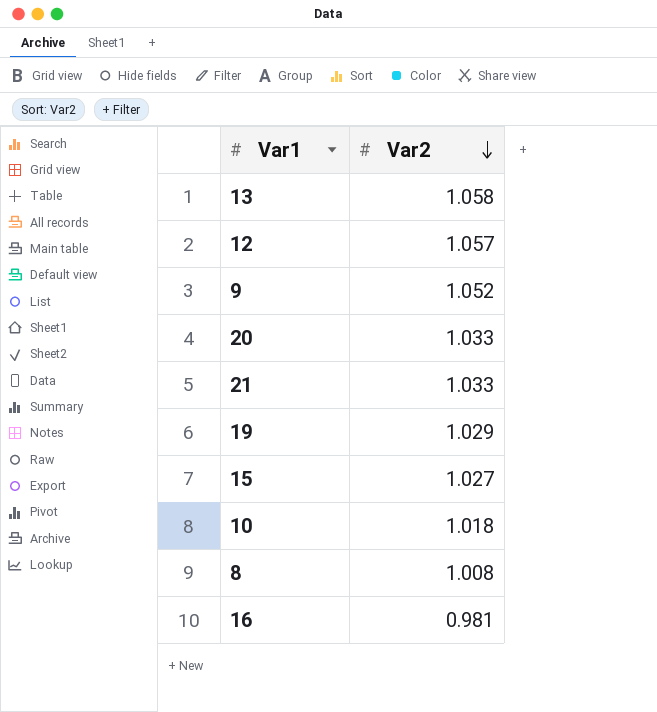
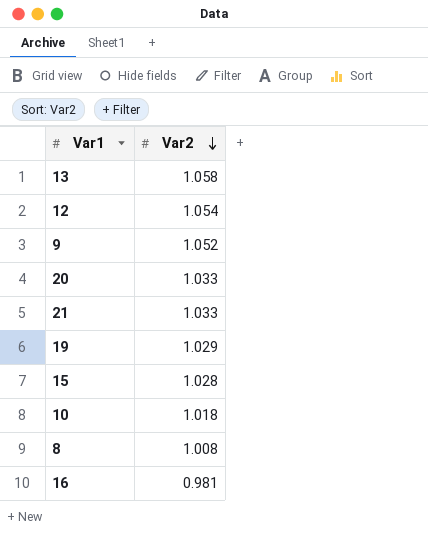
12 | Var2: 1.057 -> 1.054
15 | Var2: 1.027 -> 1.028

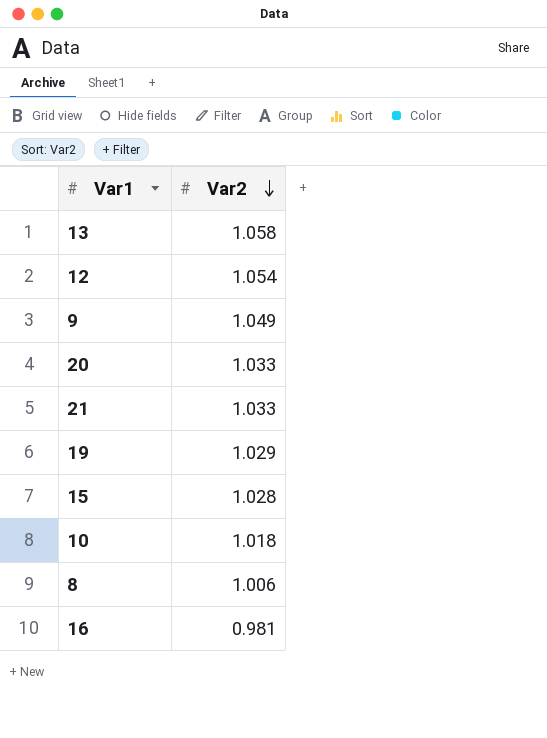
9 | Var2: 1.052 -> 1.049
8 | Var2: 1.008 -> 1.006

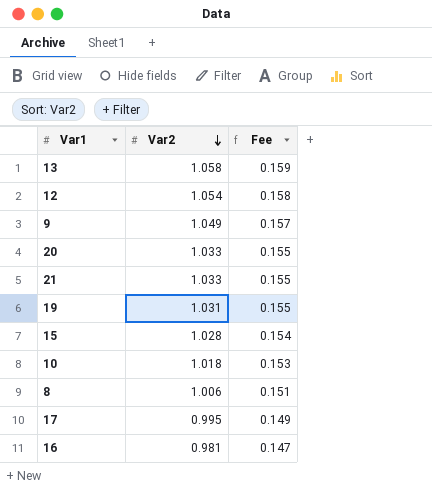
column Fee | formula: none -> [Var2] * 0.15
19 | Var2: 1.029 -> 1.031
row 17: none -> 0.995 | 0.149

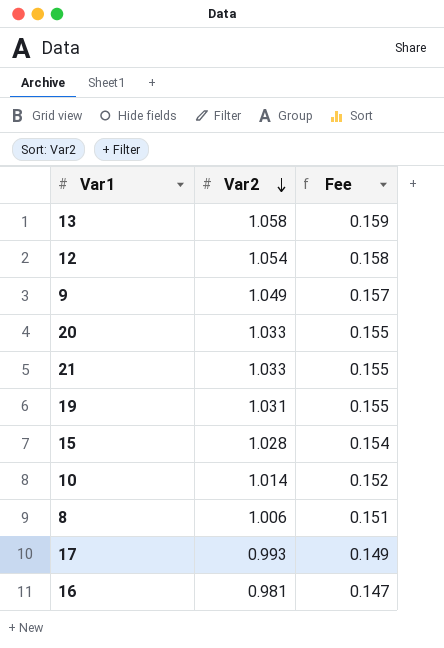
10 | Var2: 1.018 -> 1.014
10 | Fee: 0.153 -> 0.152
17 | Var2: 0.995 -> 0.993

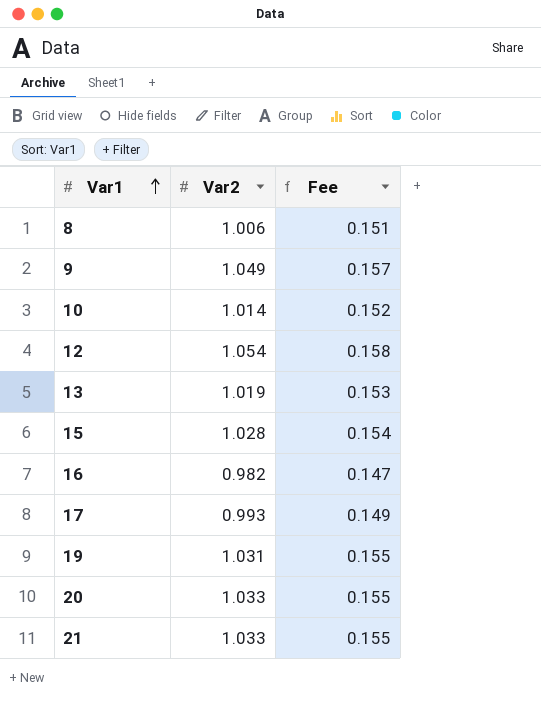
row order: Var2 descending -> Var1 ascending
13 | Var2: 1.058 -> 1.019
13 | Fee: 0.159 -> 0.153
16 | Var2: 0.981 -> 0.982

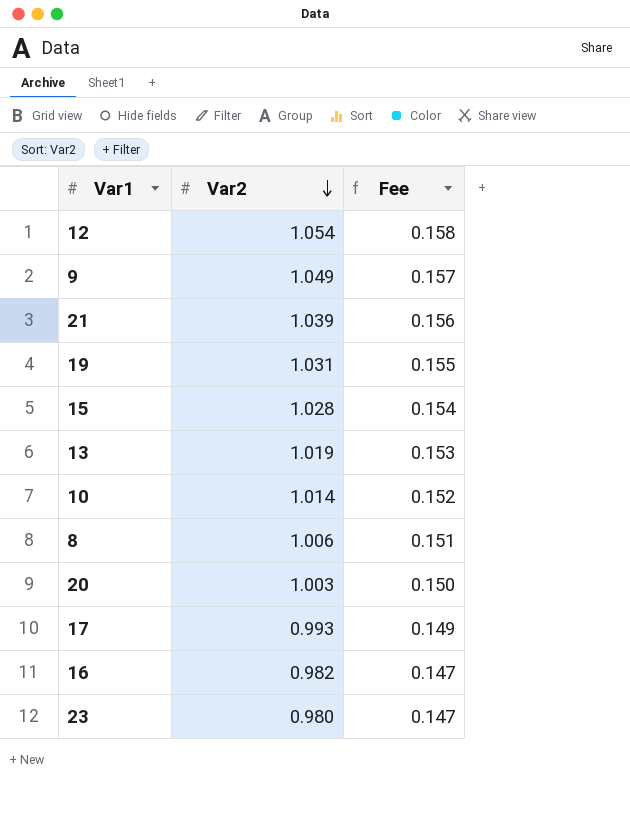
row order: Var1 ascending -> Var2 descending
21 | Var2: 1.033 -> 1.039
21 | Fee: 0.155 -> 0.156
20 | Var2: 1.033 -> 1.003
20 | Fee: 0.155 -> 0.150
row 23: none -> 0.980 | 0.147

